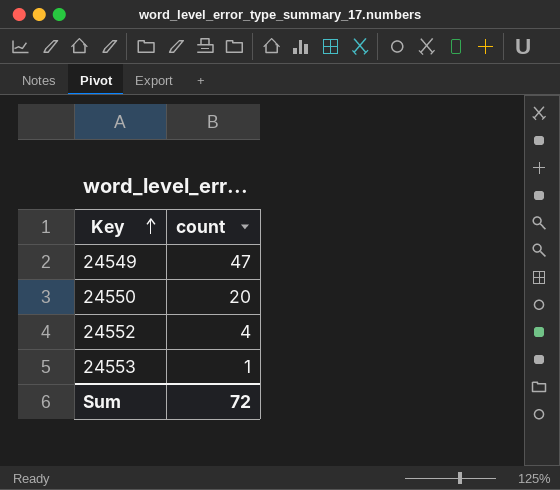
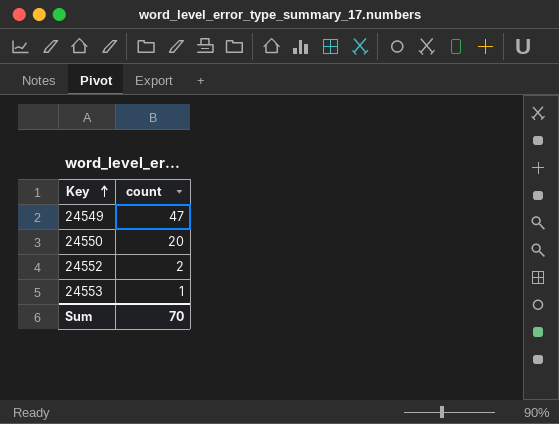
24552 | count: 4 -> 2
Sum | count: 72 -> 70

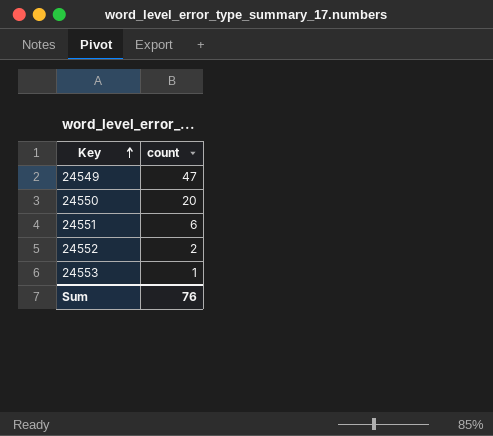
row 24551: none -> 6
Sum | count: 70 -> 76

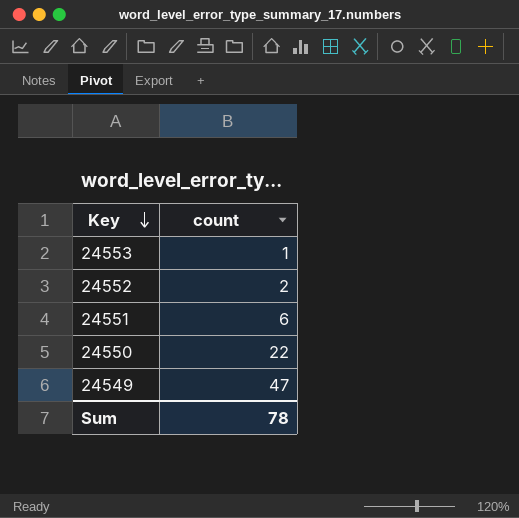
row order: Key ascending -> Key descending
24550 | count: 20 -> 22
Sum | count: 76 -> 78

